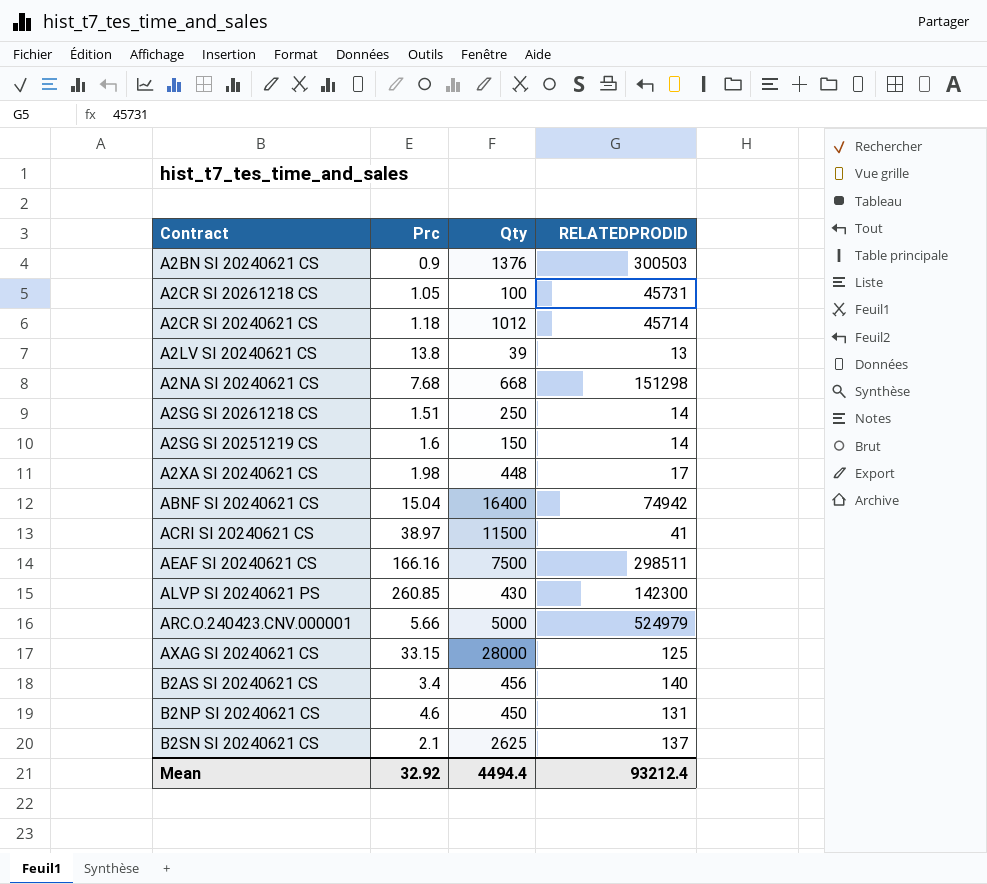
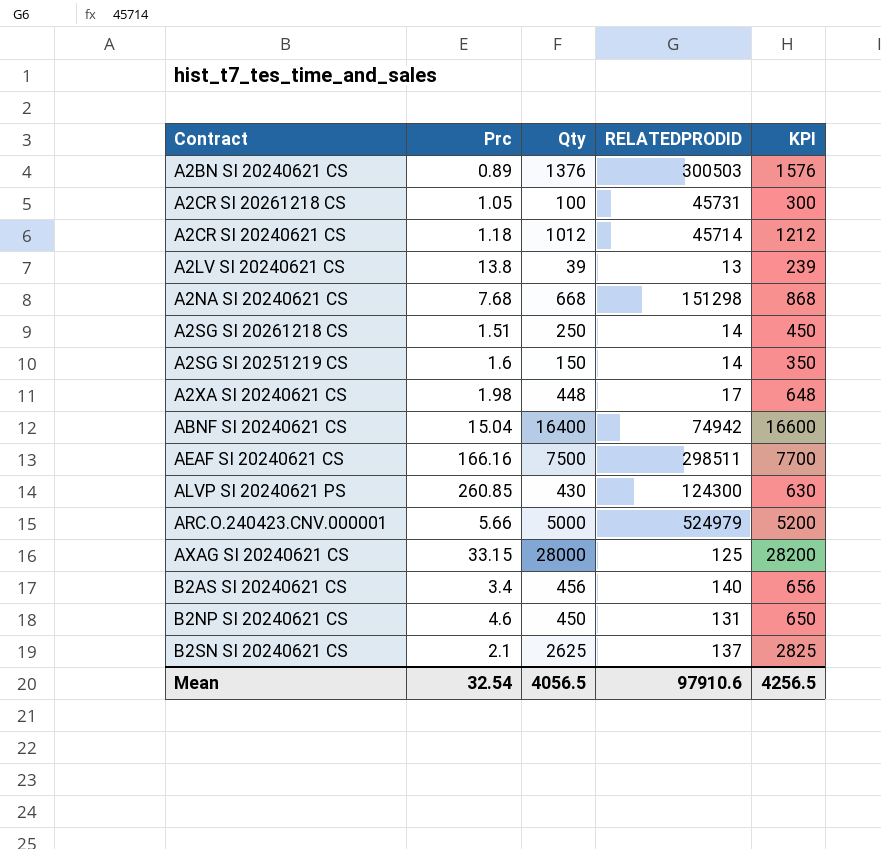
column KPI | formula: none -> [Qty] + 200
row ACRI SI 20240621 CS: 38.97 | 11500 | 41 -> none
A2BN SI 20240621 CS | Prc: 0.9 -> 0.89
ALVP SI 20240621 PS | RELATEDPRODID: 142300 -> 124300
Mean | Prc: 32.92 -> 32.54
Mean | Qty: 4494.4 -> 4056.5
Mean | RELATEDPRODID: 93212.4 -> 97910.6

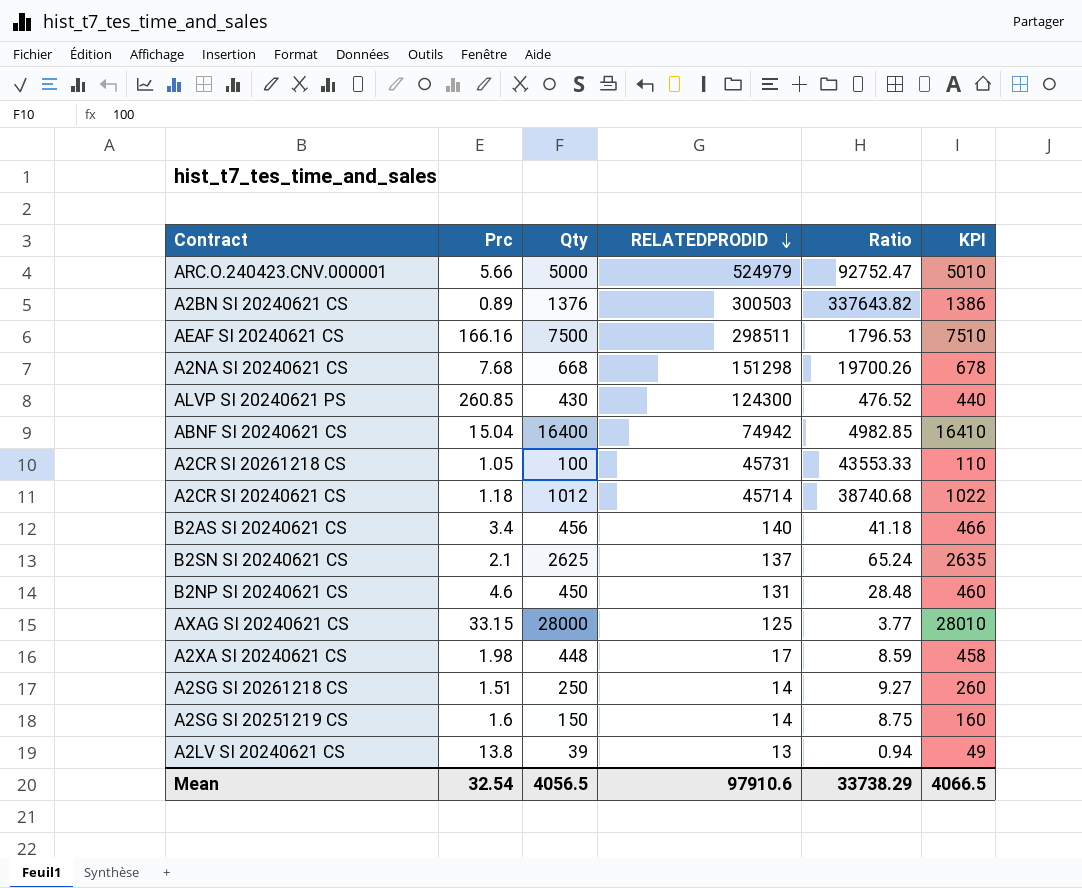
row order: none -> RELATEDPRODID descending
column Ratio | formula: none -> [RELATEDPRODID] / [Prc]
column KPI | formula: [Qty] + 200 -> [Qty] + 10
Mean | KPI: 4256.5 -> 4066.5

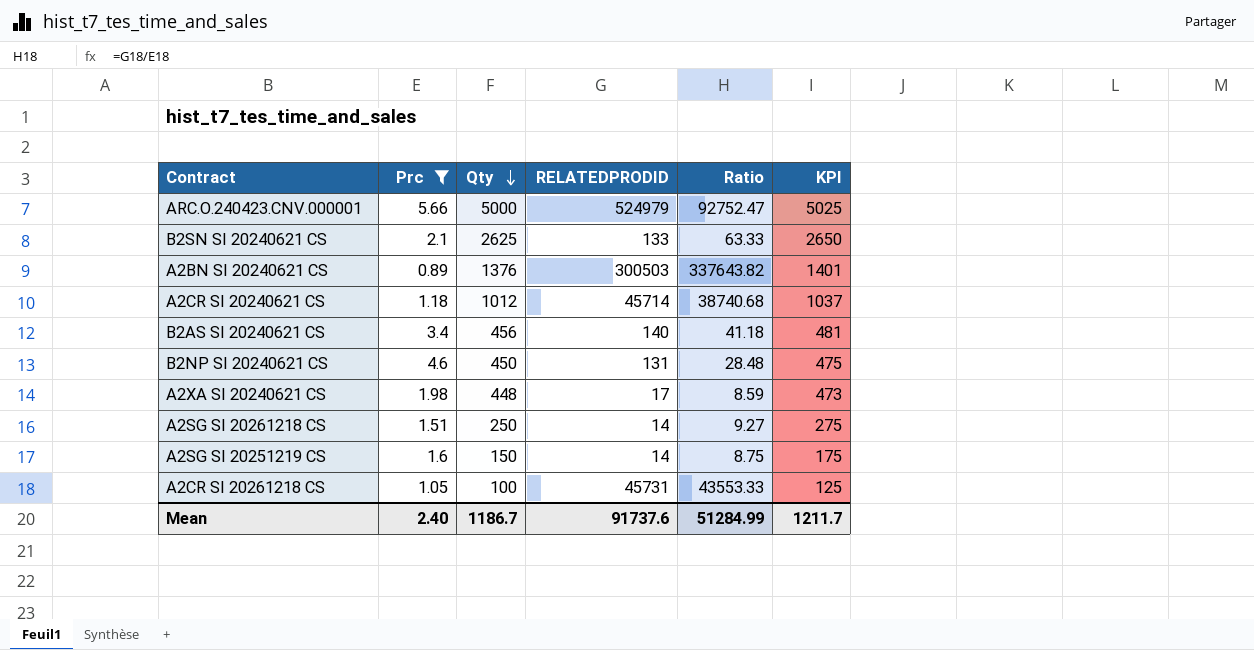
filter: none -> Prc <= 5.66
row order: RELATEDPRODID descending -> Qty descending
column KPI | formula: [Qty] + 10 -> [Qty] + 25
B2SN SI 20240621 CS | RELATEDPRODID: 137 -> 133
B2SN SI 20240621 CS | Ratio: 65.24 -> 63.33
Mean | Prc: 32.54 -> 2.40
Mean | Qty: 4056.5 -> 1186.7
Mean | RELATEDPRODID: 97910.6 -> 91737.6
Mean | Ratio: 33738.29 -> 51284.99
Mean | KPI: 4066.5 -> 1211.7

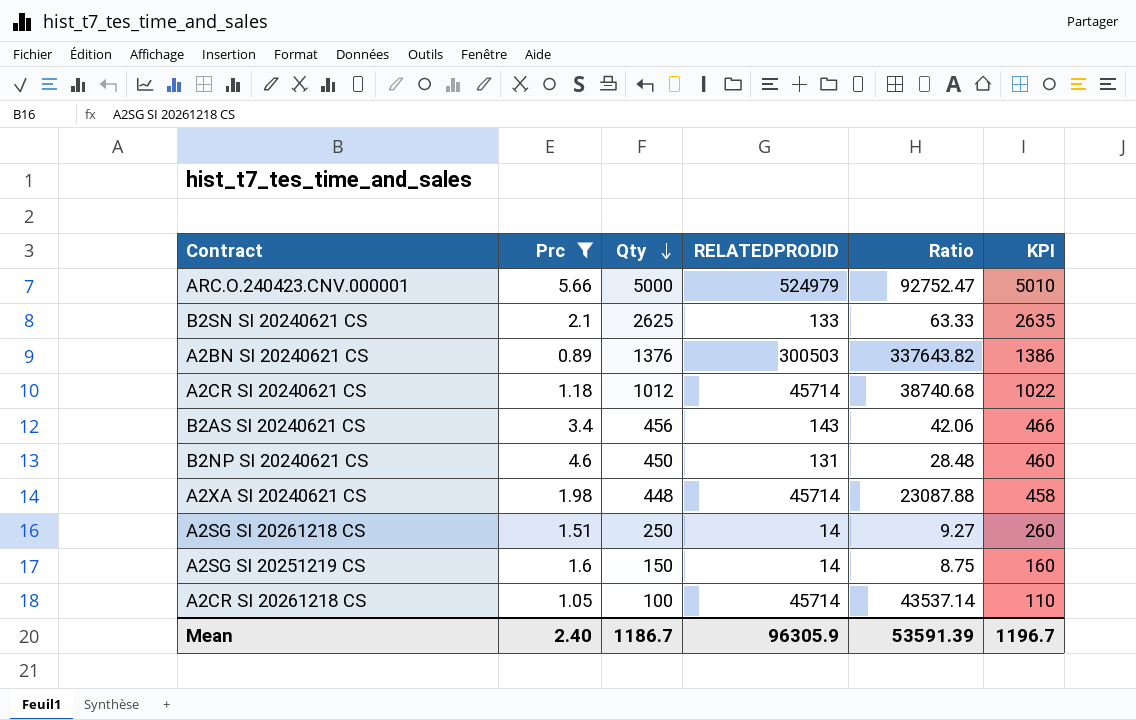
column KPI | formula: [Qty] + 25 -> [Qty] + 10
B2AS SI 20240621 CS | RELATEDPRODID: 140 -> 143
B2AS SI 20240621 CS | Ratio: 41.18 -> 42.06
A2XA SI 20240621 CS | RELATEDPRODID: 17 -> 45714
A2XA SI 20240621 CS | Ratio: 8.59 -> 23087.88
A2CR SI 20261218 CS | RELATEDPRODID: 45731 -> 45714
A2CR SI 20261218 CS | Ratio: 43553.33 -> 43537.14
Mean | RELATEDPRODID: 91737.6 -> 96305.9
Mean | Ratio: 51284.99 -> 53591.39
Mean | KPI: 1211.7 -> 1196.7

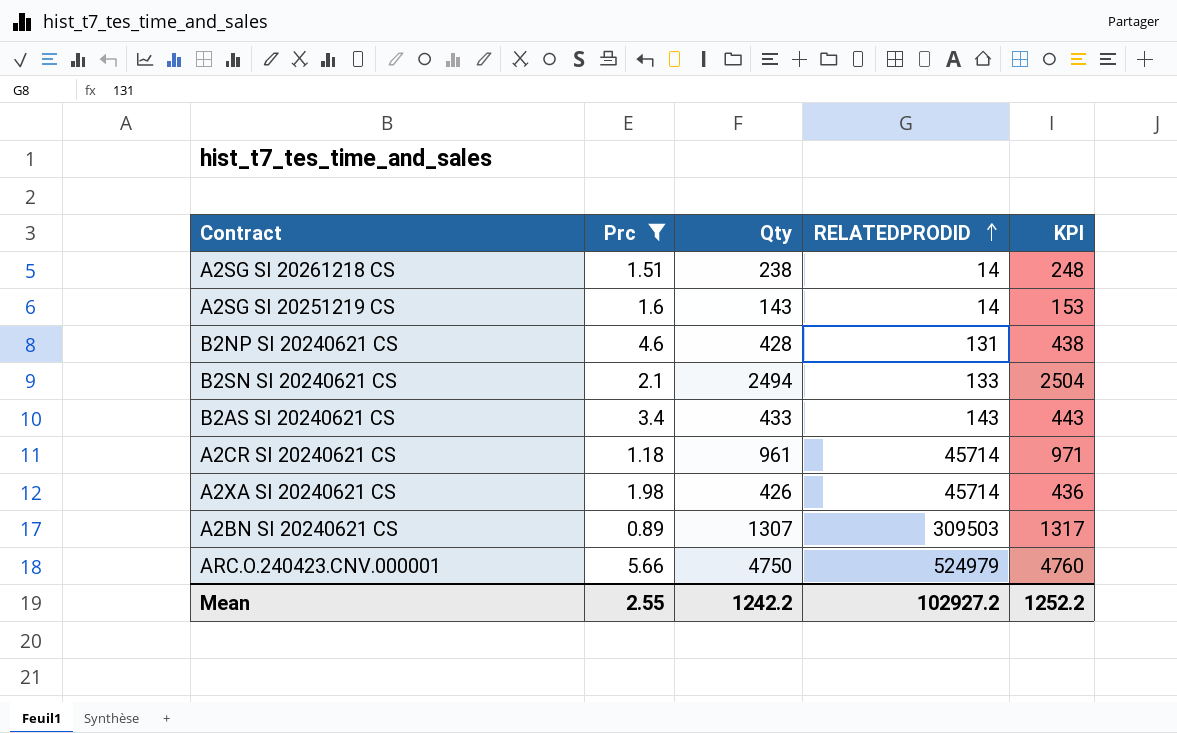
row order: Qty descending -> RELATEDPRODID ascending
column Ratio | formula: [RELATEDPRODID] / [Prc] -> none
row A2CR SI 20261218 CS: 1.05 | 100 | 45714 | 43537.14 | 110 -> none
A2SG SI 20261218 CS | Qty: 250 -> 238
A2SG SI 20261218 CS | KPI: 260 -> 248
A2SG SI 20251219 CS | Qty: 150 -> 143
A2SG SI 20251219 CS | KPI: 160 -> 153
B2NP SI 20240621 CS | Qty: 450 -> 428
B2NP SI 20240621 CS | KPI: 460 -> 438
B2SN SI 20240621 CS | Qty: 2625 -> 2494
B2SN SI 20240621 CS | KPI: 2635 -> 2504
B2AS SI 20240621 CS | Qty: 456 -> 433
B2AS SI 20240621 CS | KPI: 466 -> 443
A2CR SI 20240621 CS | Qty: 1012 -> 961
A2CR SI 20240621 CS | KPI: 1022 -> 971
A2XA SI 20240621 CS | Qty: 448 -> 426
A2XA SI 20240621 CS | KPI: 458 -> 436
A2BN SI 20240621 CS | Qty: 1376 -> 1307
A2BN SI 20240621 CS | RELATEDPRODID: 300503 -> 309503
A2BN SI 20240621 CS | KPI: 1386 -> 1317
ARC.O.240423.CNV.000001 | Qty: 5000 -> 4750
ARC.O.240423.CNV.000001 | KPI: 5010 -> 4760
Mean | Prc: 2.40 -> 2.55
Mean | Qty: 1186.7 -> 1242.2
Mean | RELATEDPRODID: 96305.9 -> 102927.2
Mean | KPI: 1196.7 -> 1252.2

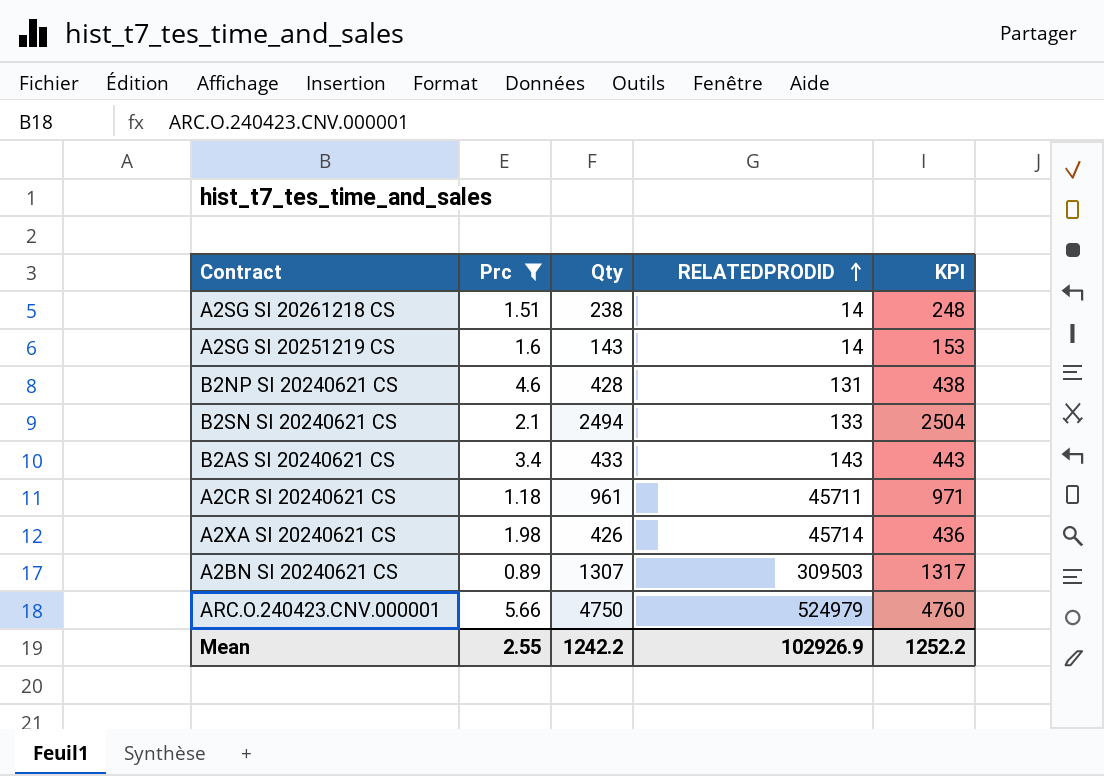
A2CR SI 20240621 CS | RELATEDPRODID: 45714 -> 45711
Mean | RELATEDPRODID: 102927.2 -> 102926.9

